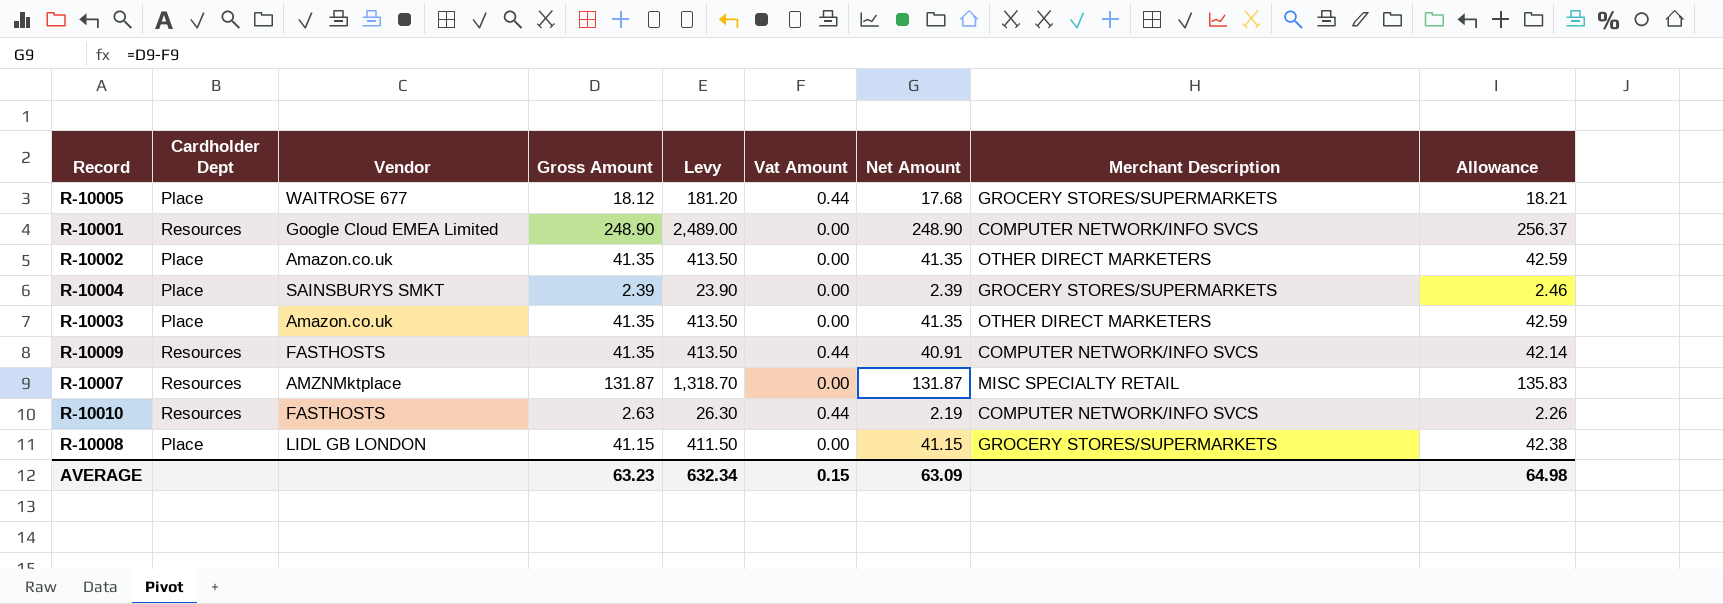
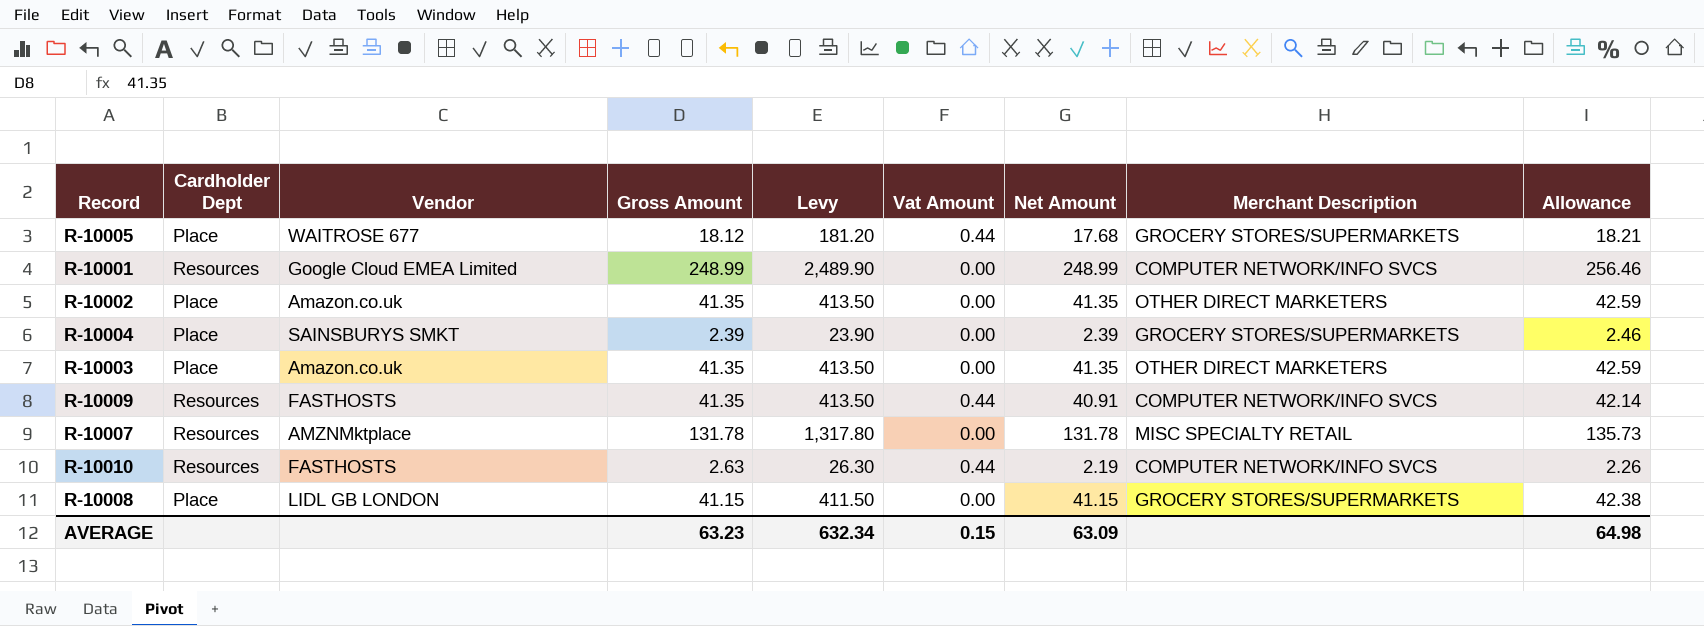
R-10001 | Gross Amount: 248.90 -> 248.99
R-10001 | Levy: 2,489.00 -> 2,489.90
R-10001 | Net Amount: 248.90 -> 248.99
R-10001 | Allowance: 256.37 -> 256.46
R-10007 | Gross Amount: 131.87 -> 131.78
R-10007 | Levy: 1,318.70 -> 1,317.80
R-10007 | Net Amount: 131.87 -> 131.78
R-10007 | Allowance: 135.83 -> 135.73

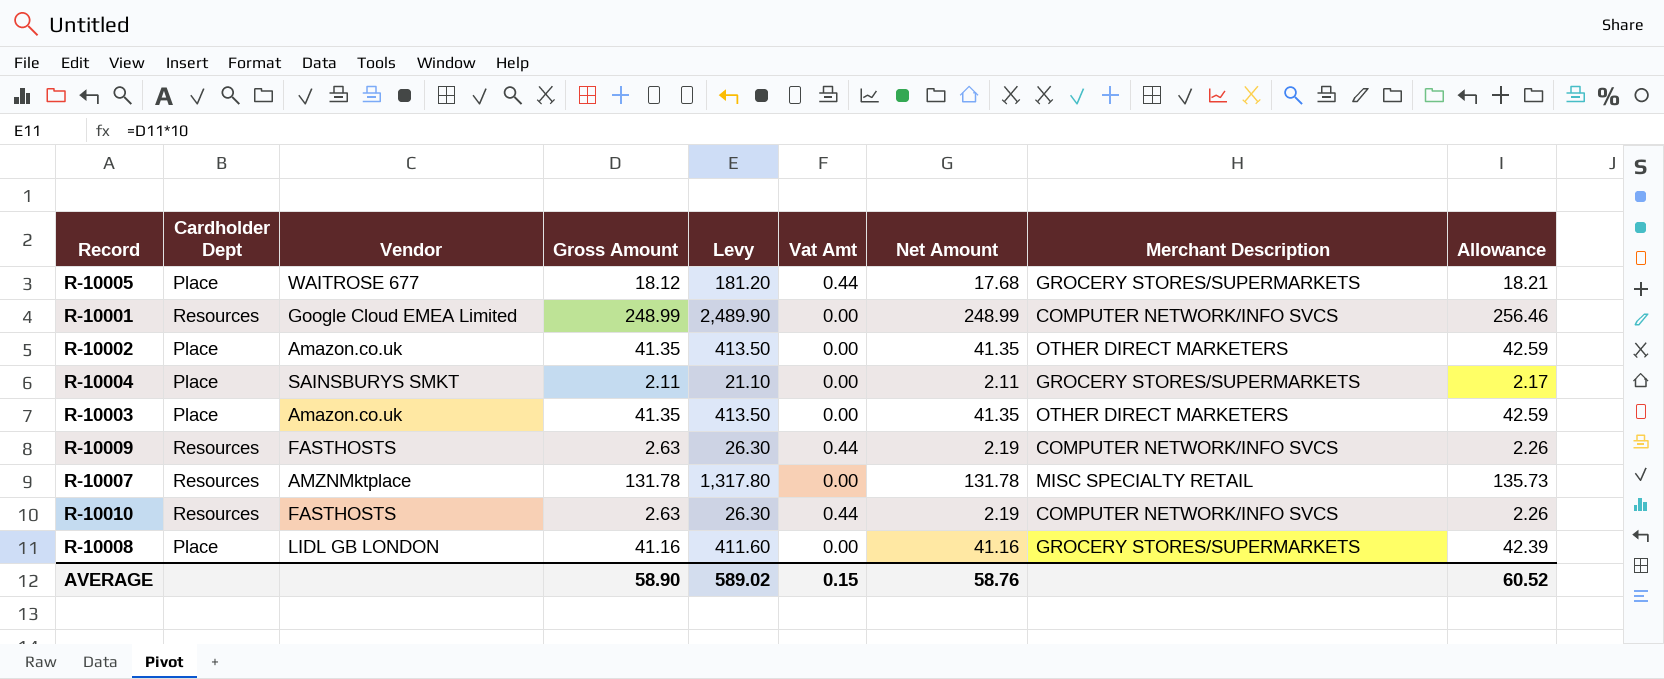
column name: Vat Amount -> Vat Amt
R-10004 | Gross Amount: 2.39 -> 2.11
R-10004 | Levy: 23.90 -> 21.10
R-10004 | Net Amount: 2.39 -> 2.11
R-10004 | Allowance: 2.46 -> 2.17
R-10009 | Gross Amount: 41.35 -> 2.63
R-10009 | Levy: 413.50 -> 26.30
R-10009 | Net Amount: 40.91 -> 2.19
R-10009 | Allowance: 42.14 -> 2.26
R-10008 | Gross Amount: 41.15 -> 41.16
R-10008 | Levy: 411.50 -> 411.60
R-10008 | Net Amount: 41.15 -> 41.16
R-10008 | Allowance: 42.38 -> 42.39
AVERAGE | Gross Amount: 63.23 -> 58.90
AVERAGE | Levy: 632.34 -> 589.02
AVERAGE | Net Amount: 63.09 -> 58.76
AVERAGE | Allowance: 64.98 -> 60.52

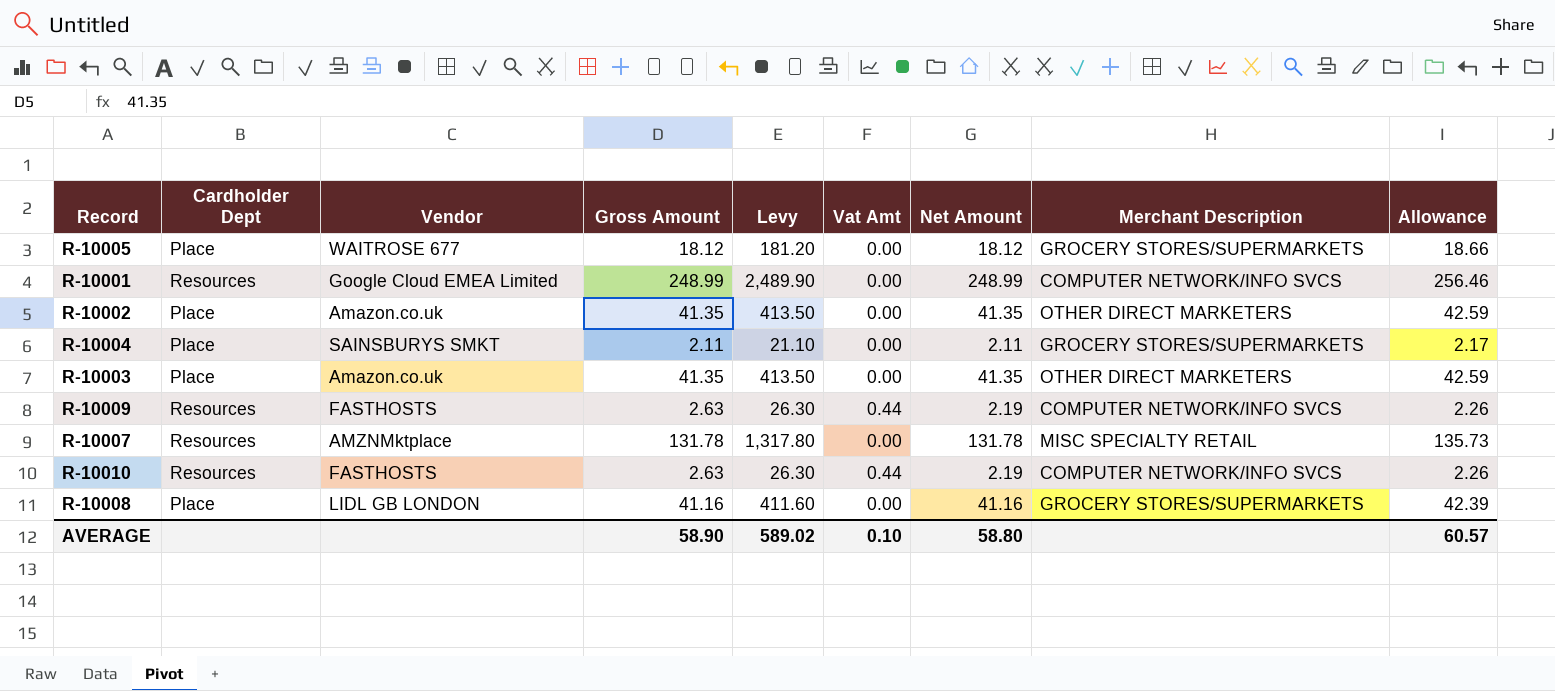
R-10005 | Vat Amt: 0.44 -> 0.00
R-10005 | Net Amount: 17.68 -> 18.12
R-10005 | Allowance: 18.21 -> 18.66
AVERAGE | Vat Amt: 0.15 -> 0.10
AVERAGE | Net Amount: 58.76 -> 58.80
AVERAGE | Allowance: 60.52 -> 60.57

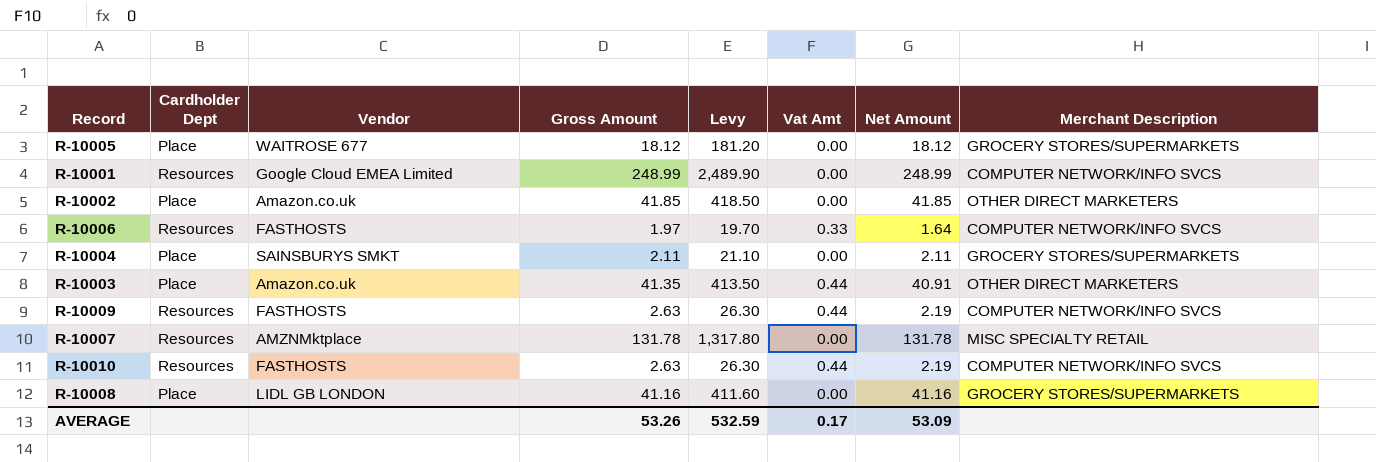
column Allowance | formula: [Net Amount] * 1.03 -> none
R-10002 | Gross Amount: 41.35 -> 41.85
R-10002 | Levy: 413.50 -> 418.50
R-10002 | Net Amount: 41.35 -> 41.85
row R-10006: none -> Resources | FASTHOSTS | 1.97 | 19.70 | 0.33 | 1.64 | COMPUTER NETWORK/INFO SVCS
R-10003 | Vat Amt: 0.00 -> 0.44
R-10003 | Net Amount: 41.35 -> 40.91
AVERAGE | Gross Amount: 58.90 -> 53.26
AVERAGE | Levy: 589.02 -> 532.59
AVERAGE | Vat Amt: 0.10 -> 0.17
AVERAGE | Net Amount: 58.80 -> 53.09

